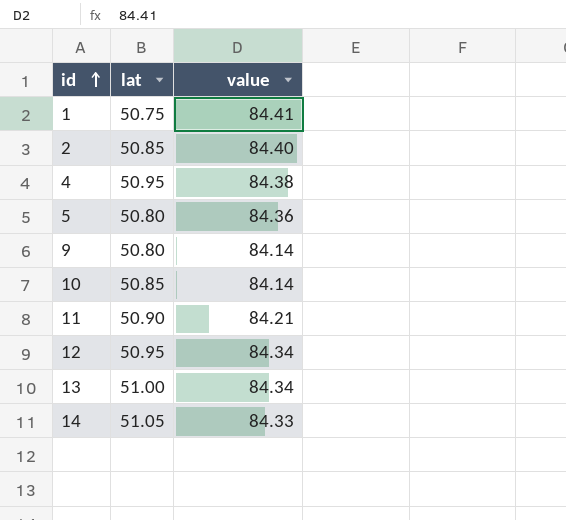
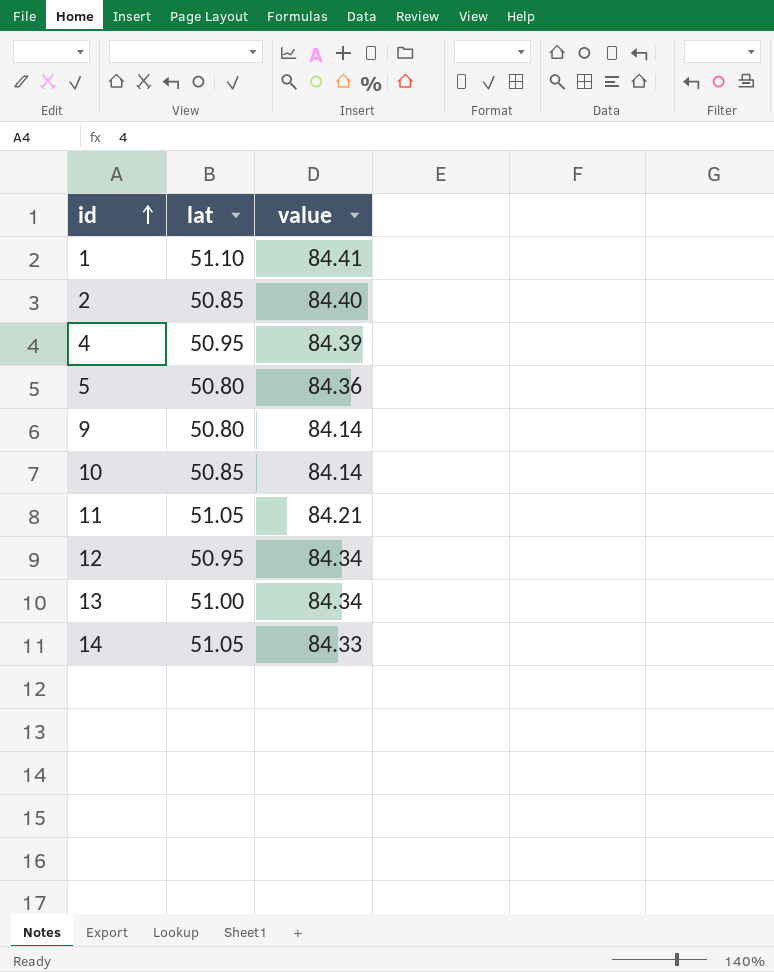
1 | lat: 50.75 -> 51.10
4 | value: 84.38 -> 84.39
11 | lat: 50.90 -> 51.05

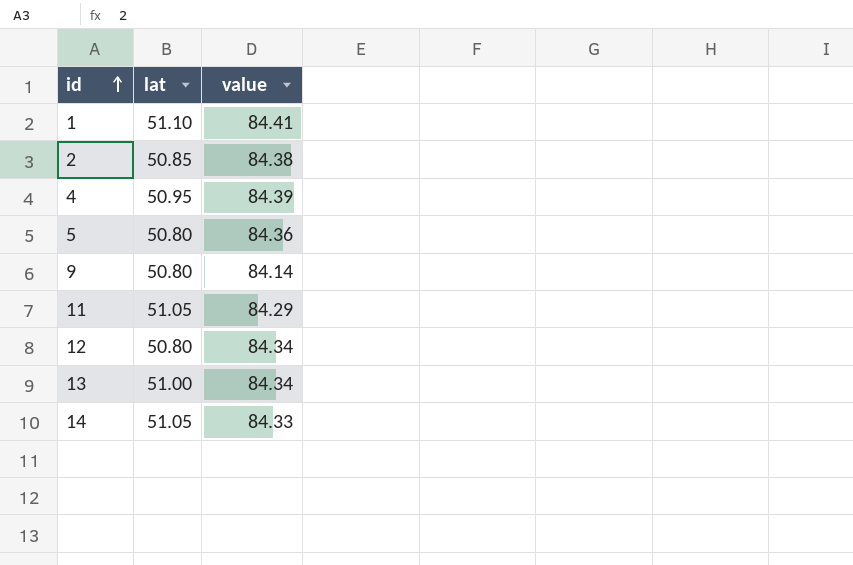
row 10: 50.85 | 84.14 -> none
2 | value: 84.40 -> 84.38
11 | value: 84.21 -> 84.29
12 | lat: 50.95 -> 50.80

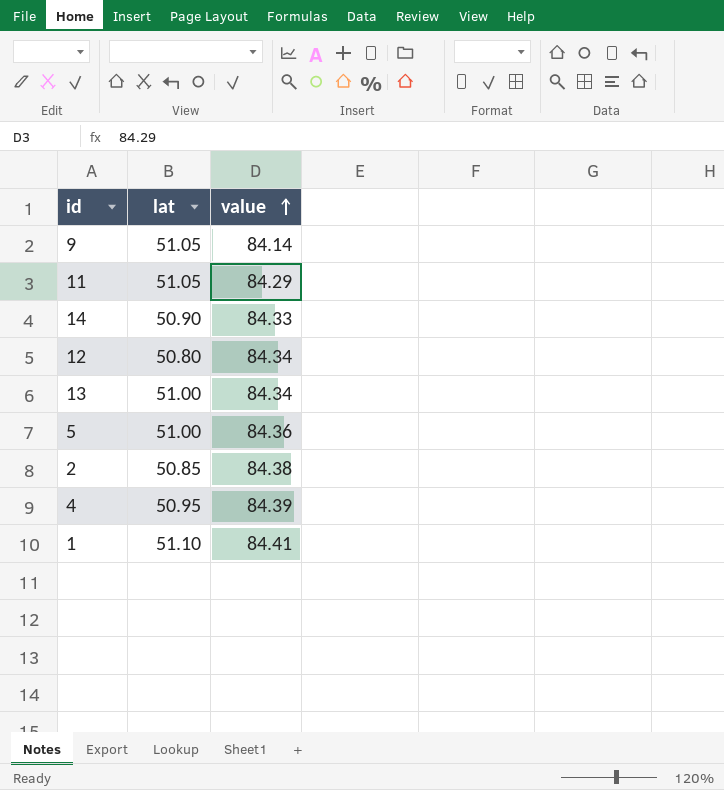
row order: id ascending -> value ascending
9 | lat: 50.80 -> 51.05
14 | lat: 51.05 -> 50.90
5 | lat: 50.80 -> 51.00

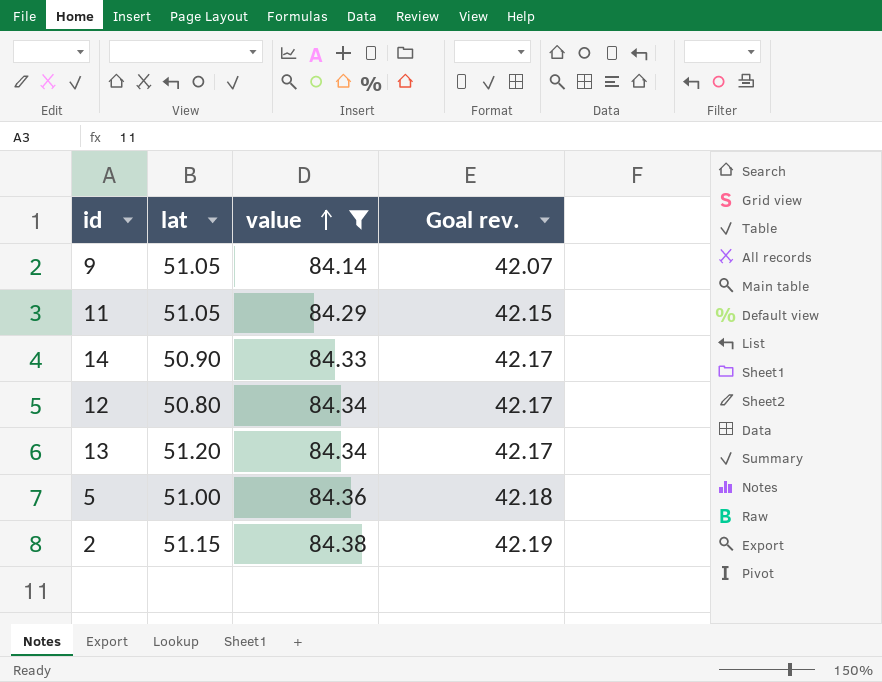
filter: none -> value <= 84.38
column Goal rev. | formula: none -> [value] * 0.5
13 | lat: 51.00 -> 51.20
2 | lat: 50.85 -> 51.15

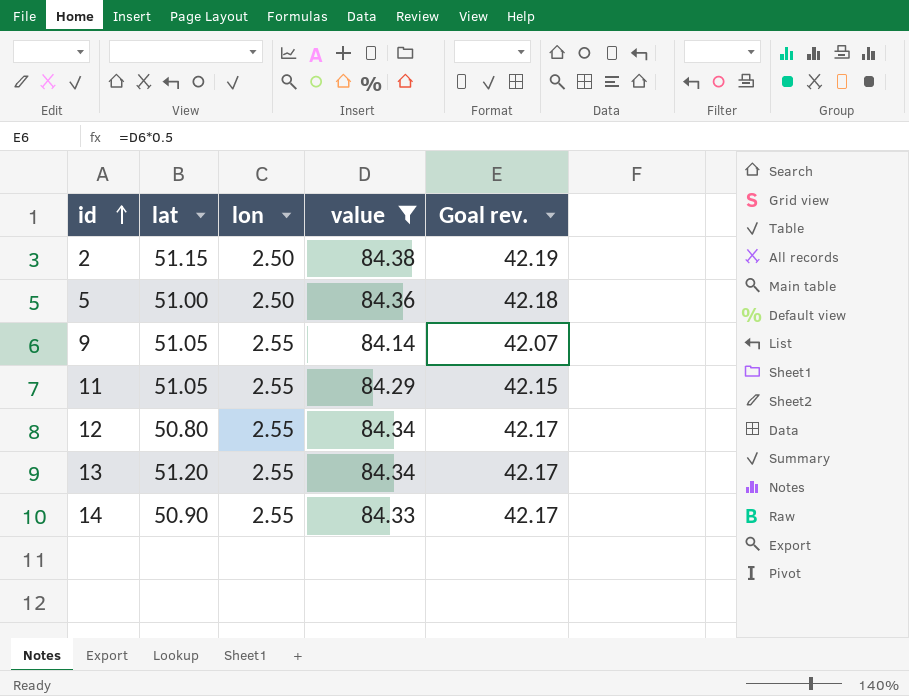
row order: value ascending -> id ascending
column lon | position: none -> 3

